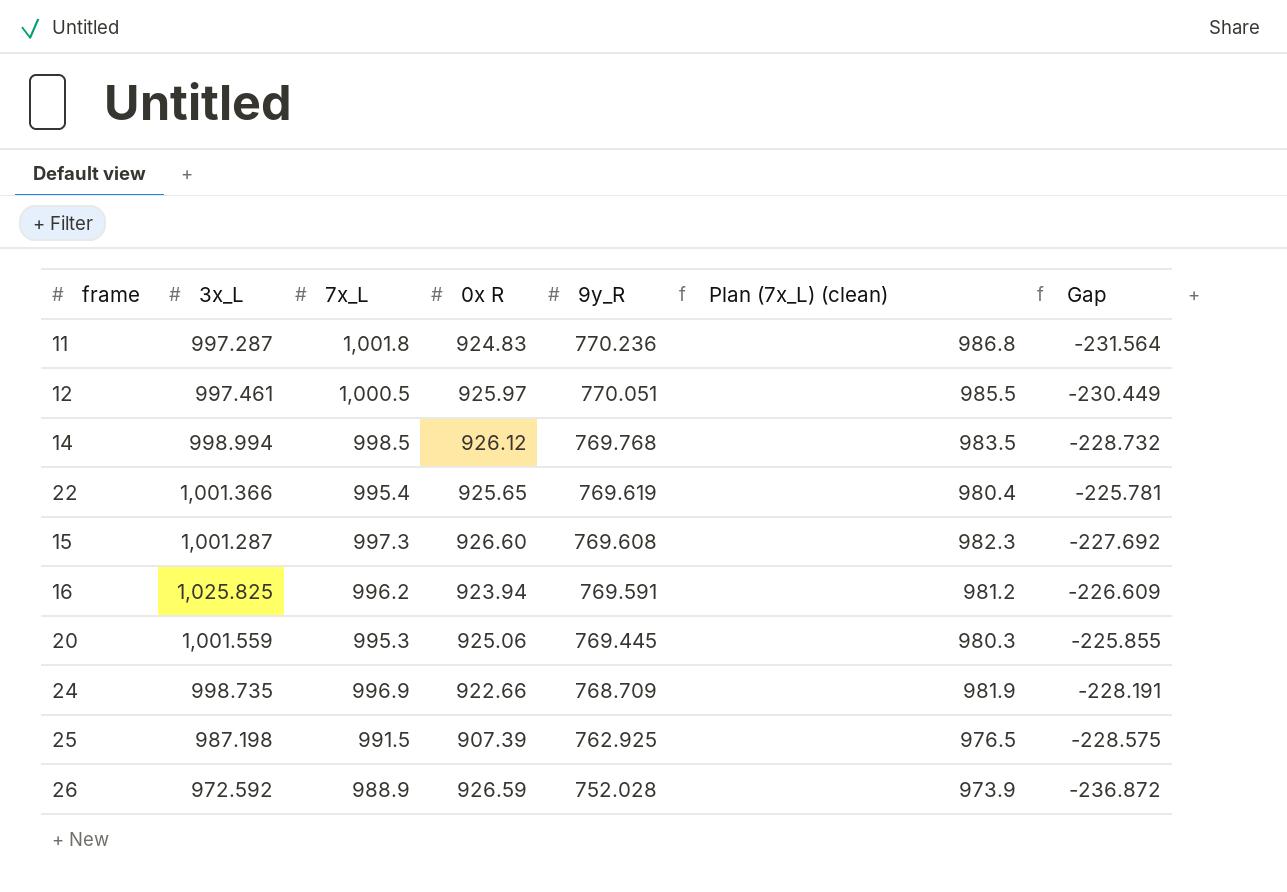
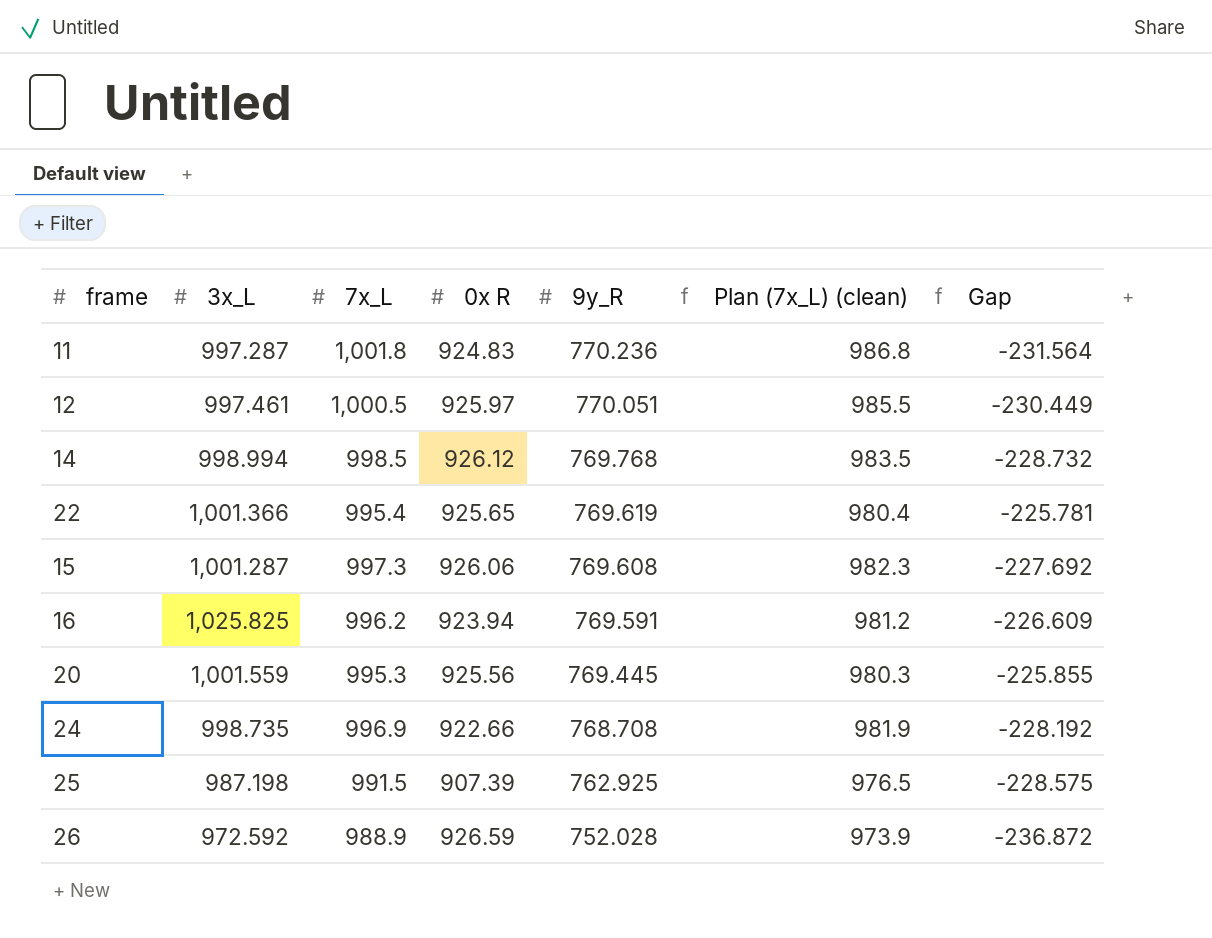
15 | 0x R: 926.60 -> 926.06
20 | 0x R: 925.06 -> 925.56
24 | 9y_R: 768.709 -> 768.708
24 | Gap: -228.191 -> -228.192

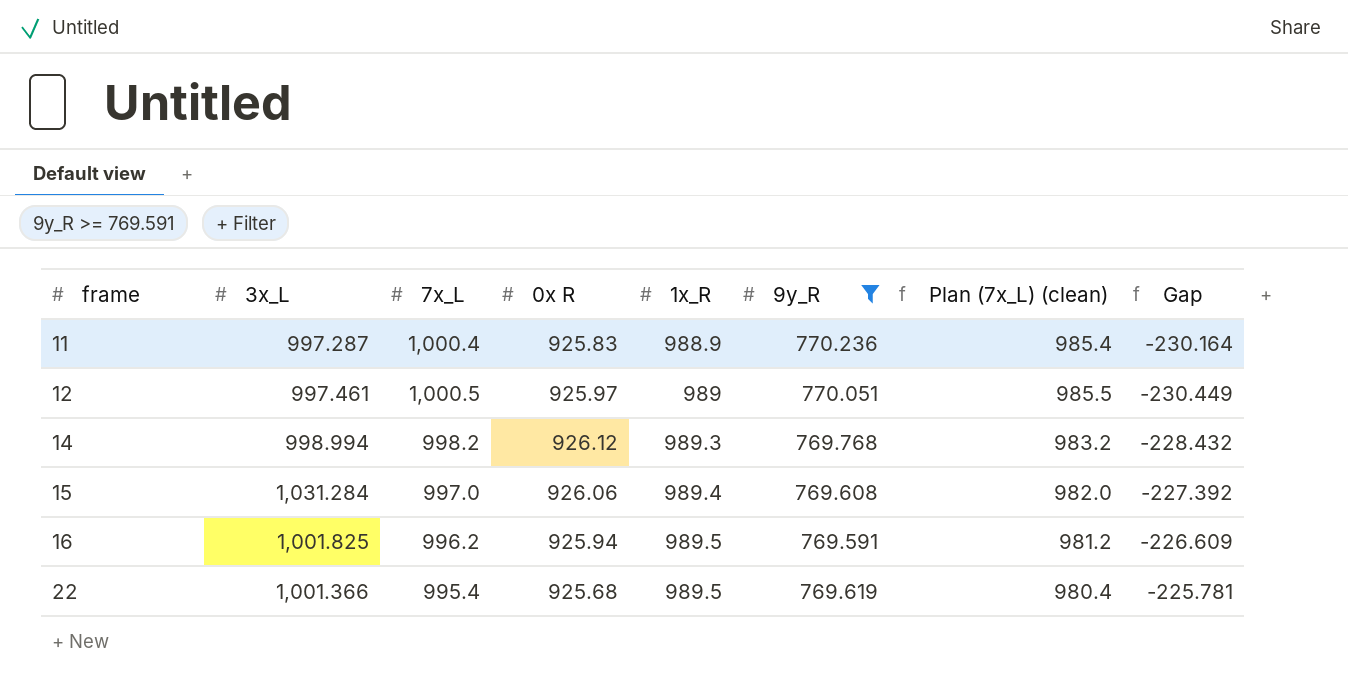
filter: none -> 9y_R >= 769.591
row order: 9y_R descending -> frame ascending
column 1x_R | position: none -> 5
11 | 7x_L: 1,001.8 -> 1,000.4
11 | 0x R: 924.83 -> 925.83
11 | Plan (7x_L) (clean): 986.8 -> 985.4
11 | Gap: -231.564 -> -230.164
14 | 7x_L: 998.5 -> 998.2
14 | Plan (7x_L) (clean): 983.5 -> 983.2
14 | Gap: -228.732 -> -228.432
15 | 3x_L: 1,001.287 -> 1,031.284
15 | 7x_L: 997.3 -> 997.0
15 | Plan (7x_L) (clean): 982.3 -> 982.0
15 | Gap: -227.692 -> -227.392
16 | 3x_L: 1,025.825 -> 1,001.825
16 | 0x R: 923.94 -> 925.94
22 | 0x R: 925.65 -> 925.68

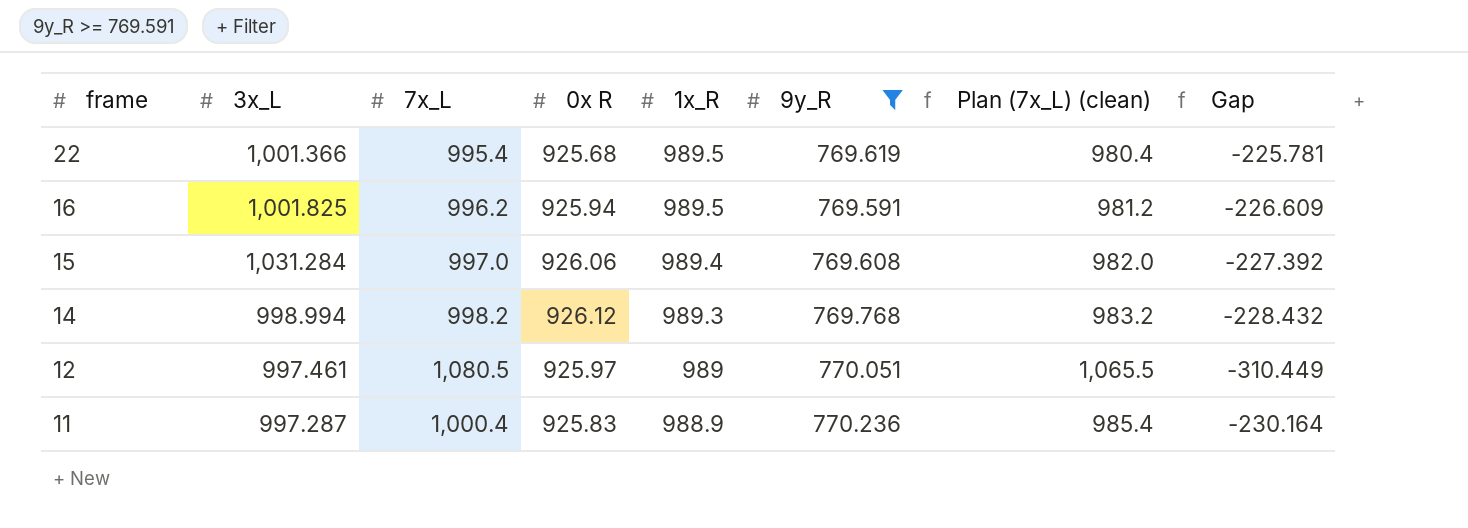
row order: frame ascending -> frame descending
12 | 7x_L: 1,000.5 -> 1,080.5
12 | Plan (7x_L) (clean): 985.5 -> 1,065.5
12 | Gap: -230.449 -> -310.449

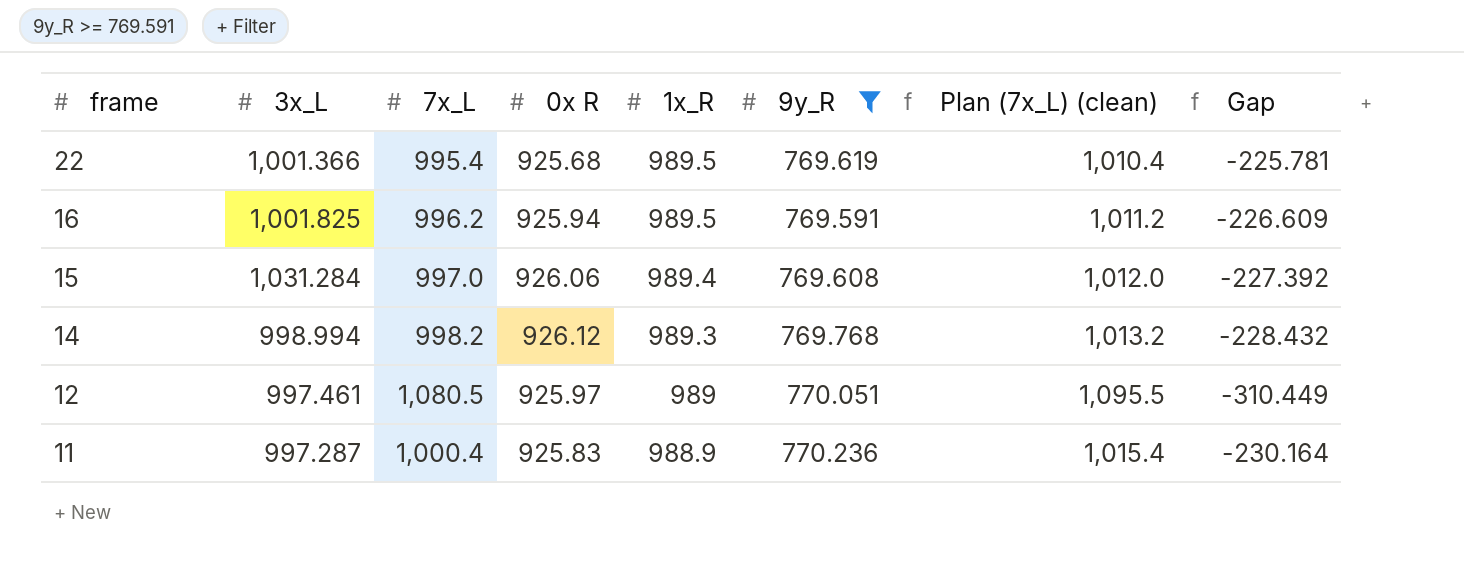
column Plan (7x_L) (clean) | formula: [7x_L] - 15 -> [7x_L] + 15

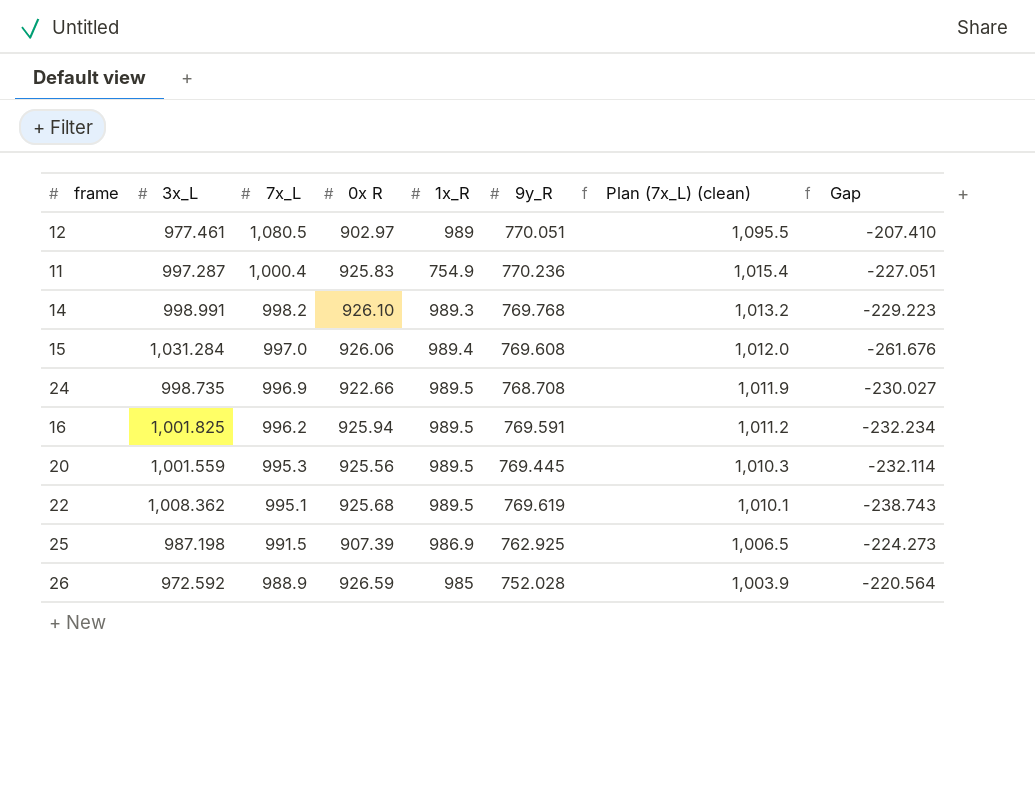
filter: 9y_R >= 769.591 -> none
row order: frame descending -> 7x_L descending
column Gap | formula: [9y_R] - [7x_L] -> [9y_R] - [3x_L]
12 | 3x_L: 997.461 -> 977.461
12 | 0x R: 925.97 -> 902.97
11 | 1x_R: 988.9 -> 754.9
14 | 3x_L: 998.994 -> 998.991
14 | 0x R: 926.12 -> 926.10
22 | 3x_L: 1,001.366 -> 1,008.362
22 | 7x_L: 995.4 -> 995.1
22 | Plan (7x_L) (clean): 1,010.4 -> 1,010.1

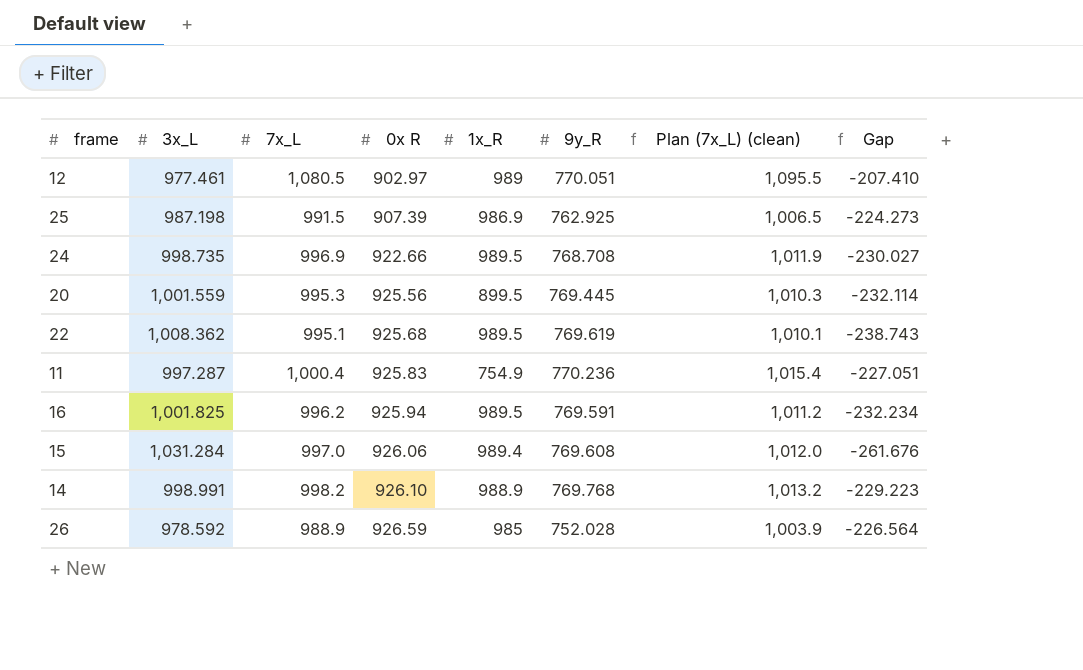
row order: 7x_L descending -> 0x R ascending
20 | 1x_R: 989.5 -> 899.5
14 | 1x_R: 989.3 -> 988.9
26 | 3x_L: 972.592 -> 978.592
26 | Gap: -220.564 -> -226.564

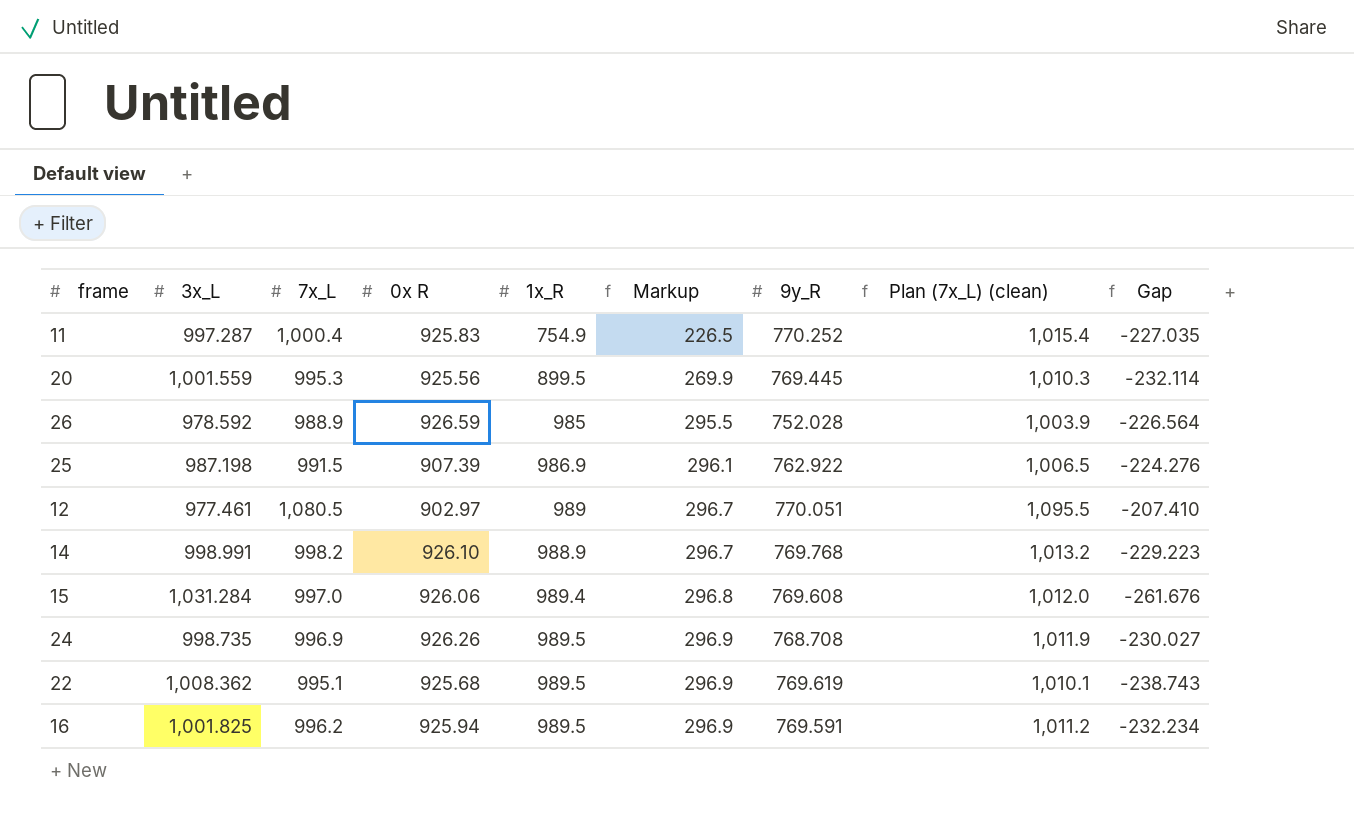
row order: 0x R ascending -> Markup ascending
column Markup | formula: none -> [1x_R] * 0.3
11 | 9y_R: 770.236 -> 770.252
11 | Gap: -227.051 -> -227.035
25 | 9y_R: 762.925 -> 762.922
25 | Gap: -224.273 -> -224.276
24 | 0x R: 922.66 -> 926.26

